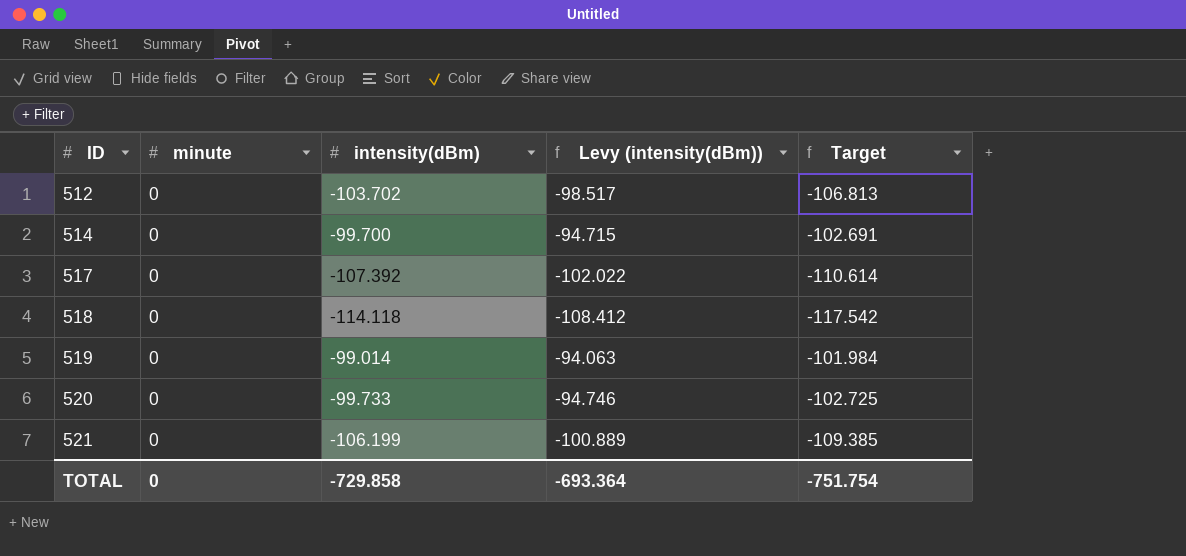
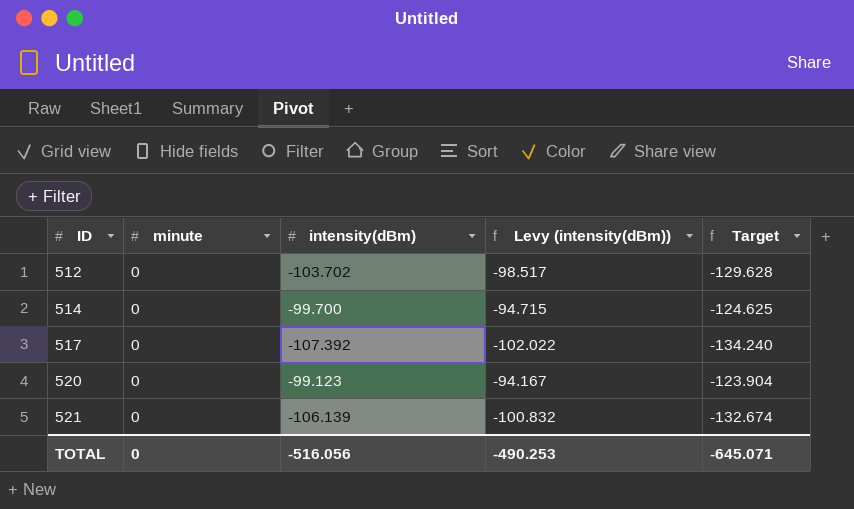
column Target | formula: [intensity(dBm)] * 1.03 -> [intensity(dBm)] * 1.25
row 518: 0 | -114.118 | -108.412 | -117.542 -> none
row 519: 0 | -99.014 | -94.063 | -101.984 -> none
520 | intensity(dBm): -99.733 -> -99.123
520 | Levy (intensity(dBm)): -94.746 -> -94.167
521 | intensity(dBm): -106.199 -> -106.139
521 | Levy (intensity(dBm)): -100.889 -> -100.832
TOTAL | intensity(dBm): -729.858 -> -516.056
TOTAL | Levy (intensity(dBm)): -693.364 -> -490.253
TOTAL | Target: -751.754 -> -645.071

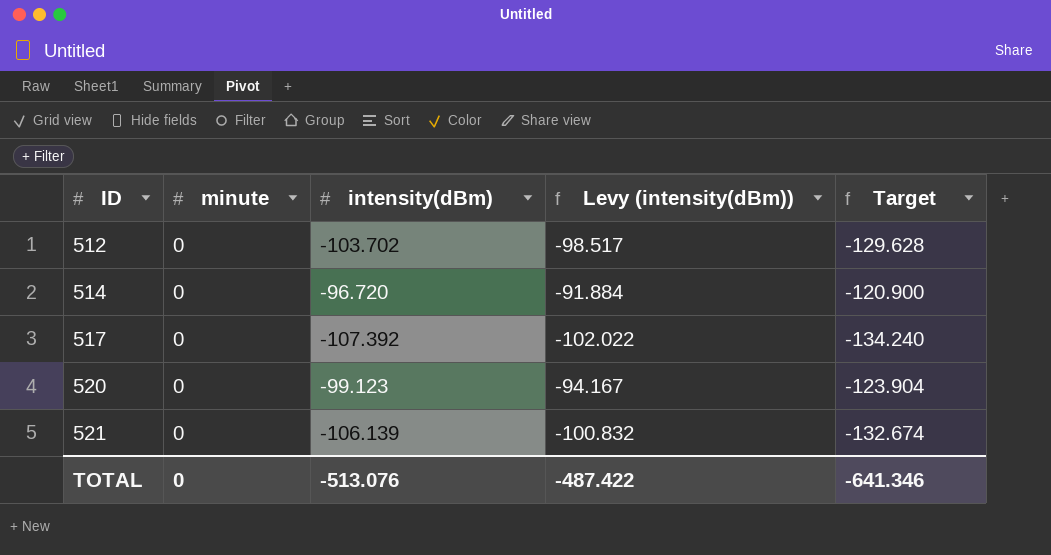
514 | intensity(dBm): -99.700 -> -96.720
514 | Levy (intensity(dBm)): -94.715 -> -91.884
514 | Target: -124.625 -> -120.900
TOTAL | intensity(dBm): -516.056 -> -513.076
TOTAL | Levy (intensity(dBm)): -490.253 -> -487.422
TOTAL | Target: -645.071 -> -641.346

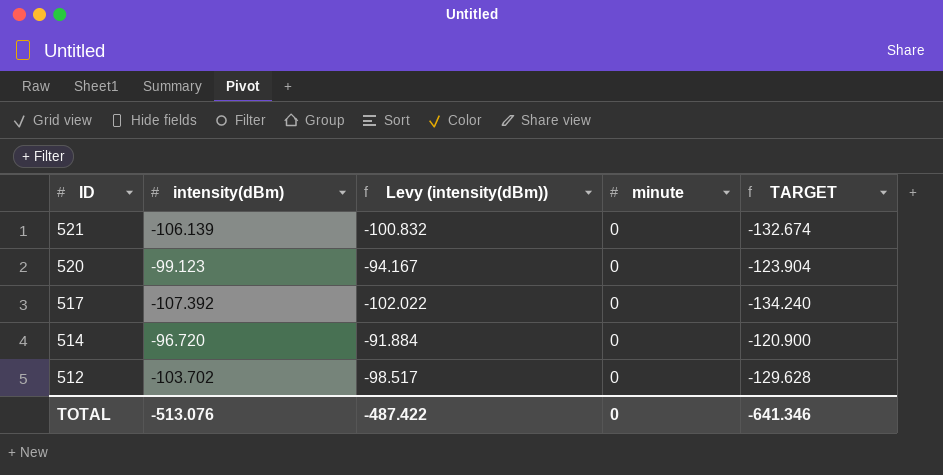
row order: ID ascending -> ID descending
column minute | position: 2 -> 4
column name: Target -> TARGET

